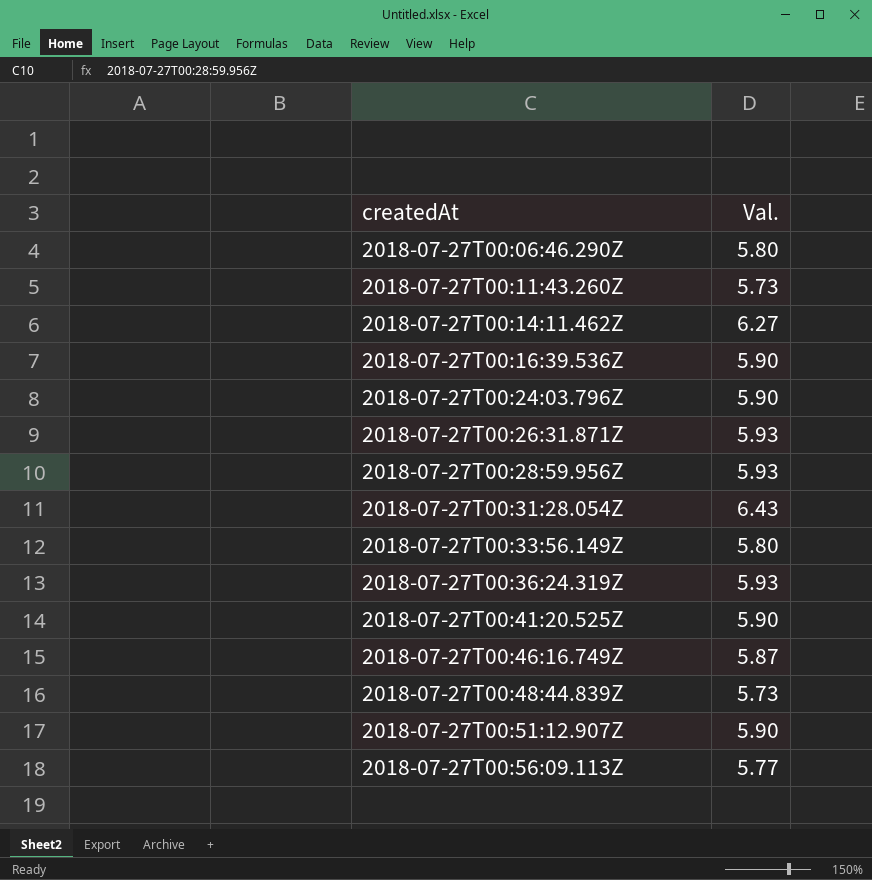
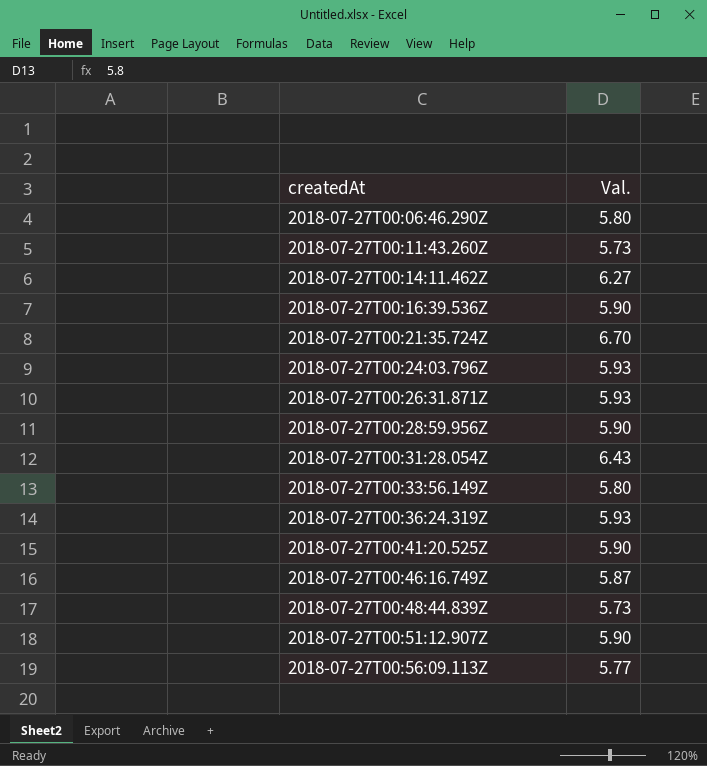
row 2018-07-27T00:21:35.724Z: none -> 6.70
2018-07-27T00:24:03.796Z | Val.: 5.90 -> 5.93
2018-07-27T00:28:59.956Z | Val.: 5.93 -> 5.90

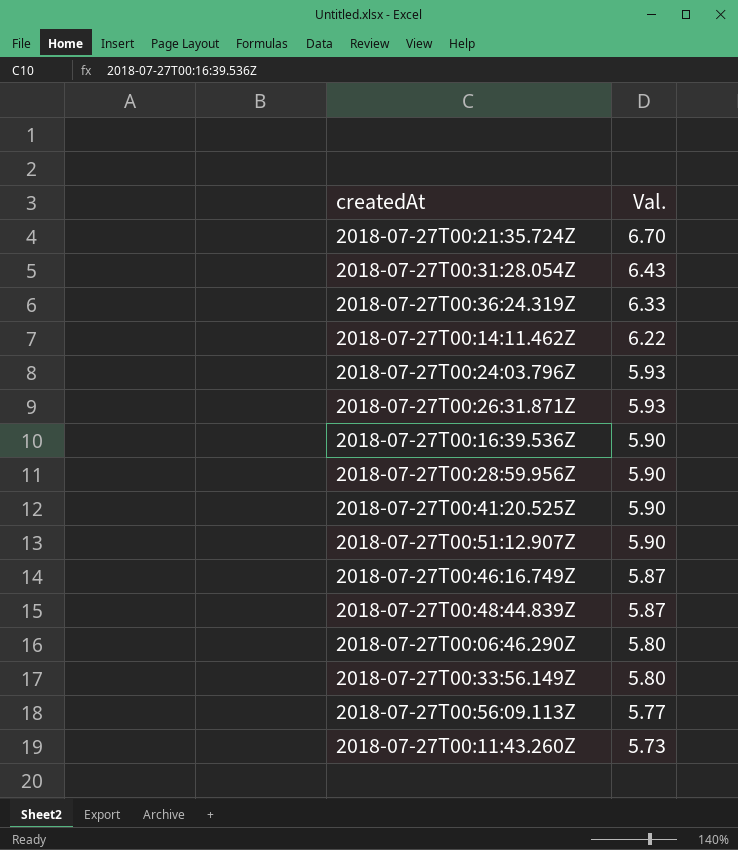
row order: createdAt ascending -> Val. descending
2018-07-27T00:36:24.319Z | Val.: 5.93 -> 6.33
2018-07-27T00:14:11.462Z | Val.: 6.27 -> 6.22
2018-07-27T00:48:44.839Z | Val.: 5.73 -> 5.87

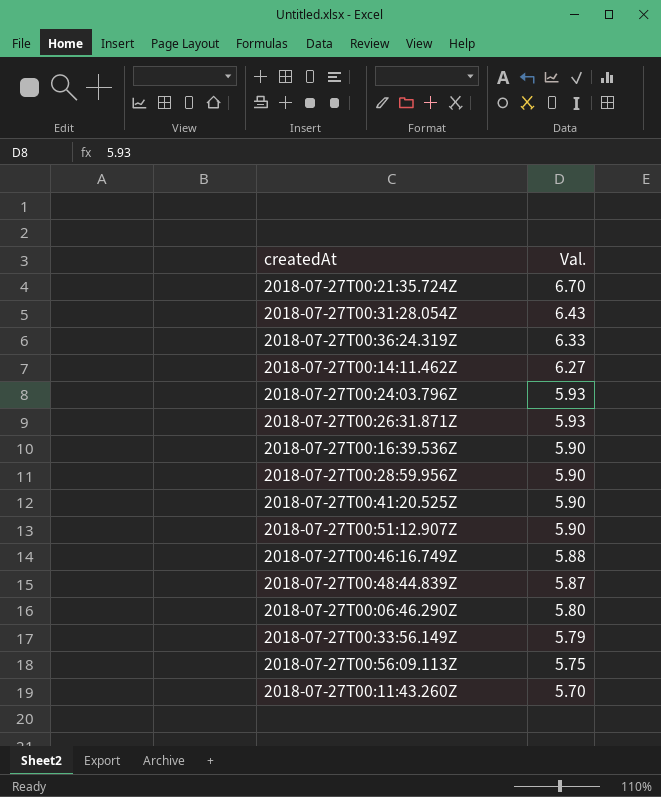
2018-07-27T00:14:11.462Z | Val.: 6.22 -> 6.27
2018-07-27T00:46:16.749Z | Val.: 5.87 -> 5.88
2018-07-27T00:33:56.149Z | Val.: 5.80 -> 5.79
2018-07-27T00:56:09.113Z | Val.: 5.77 -> 5.75
2018-07-27T00:11:43.260Z | Val.: 5.73 -> 5.70

